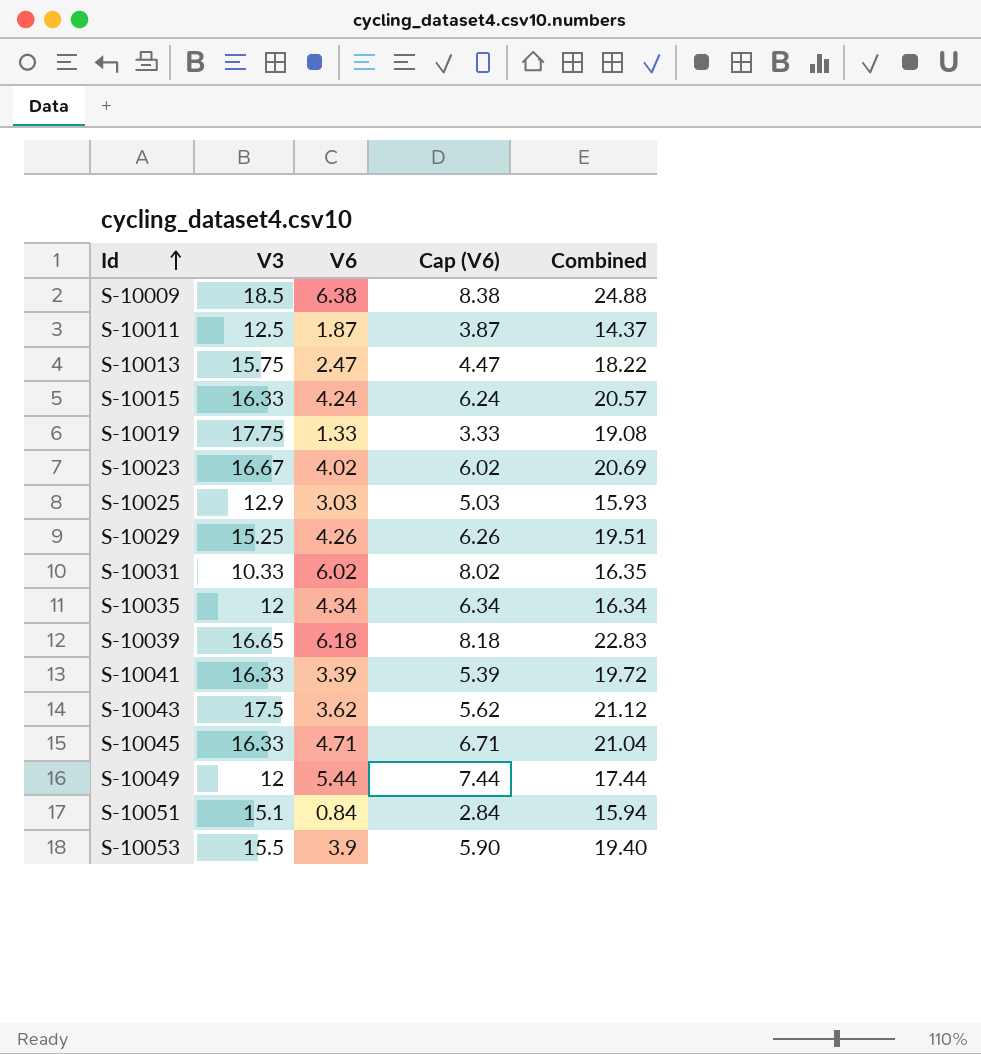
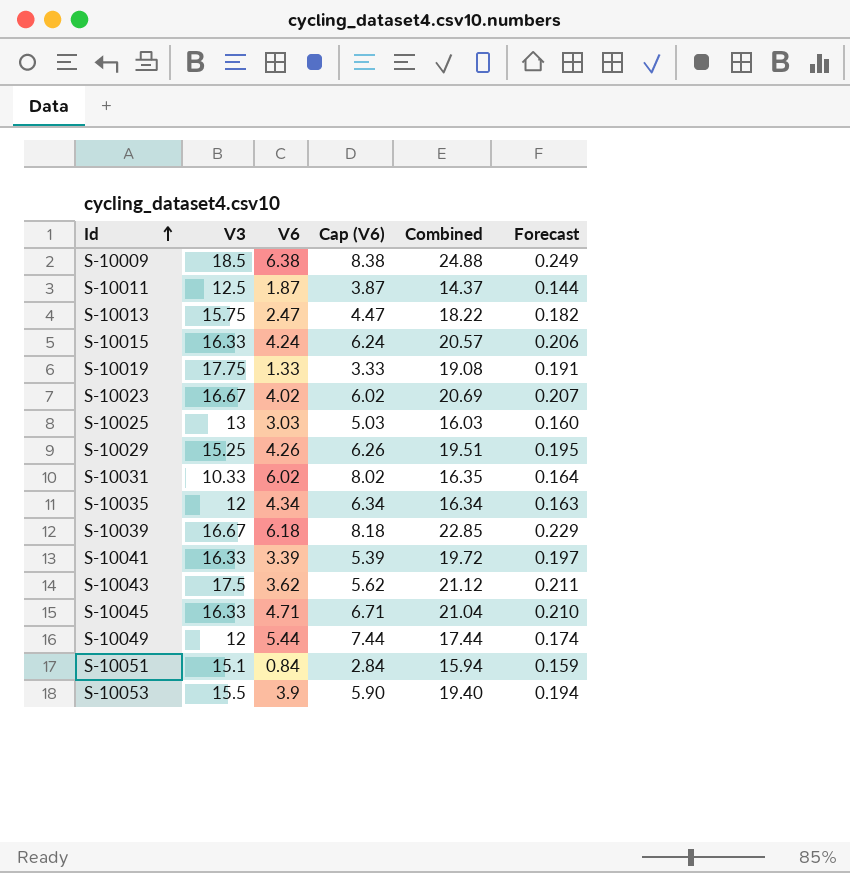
column Forecast | formula: none -> [Combined] * 0.01
S-10025 | V3: 12.9 -> 13
S-10025 | Combined: 15.93 -> 16.03
S-10039 | V3: 16.65 -> 16.67
S-10039 | Combined: 22.83 -> 22.85

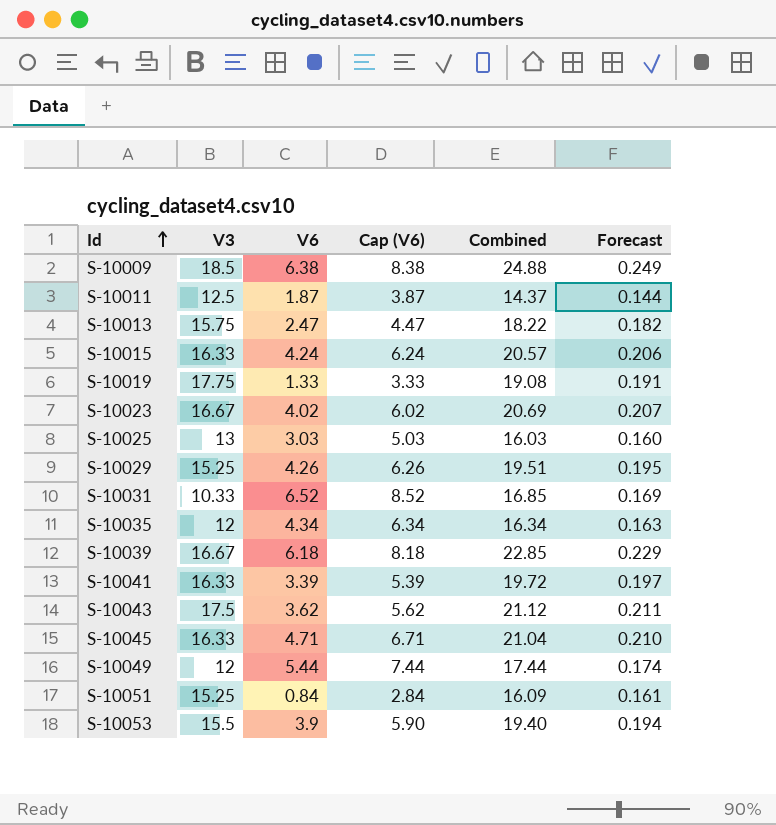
S-10031 | V6: 6.02 -> 6.52
S-10031 | Cap (V6): 8.02 -> 8.52
S-10031 | Combined: 16.35 -> 16.85
S-10031 | Forecast: 0.164 -> 0.169
S-10051 | V3: 15.1 -> 15.25
S-10051 | Combined: 15.94 -> 16.09
S-10051 | Forecast: 0.159 -> 0.161

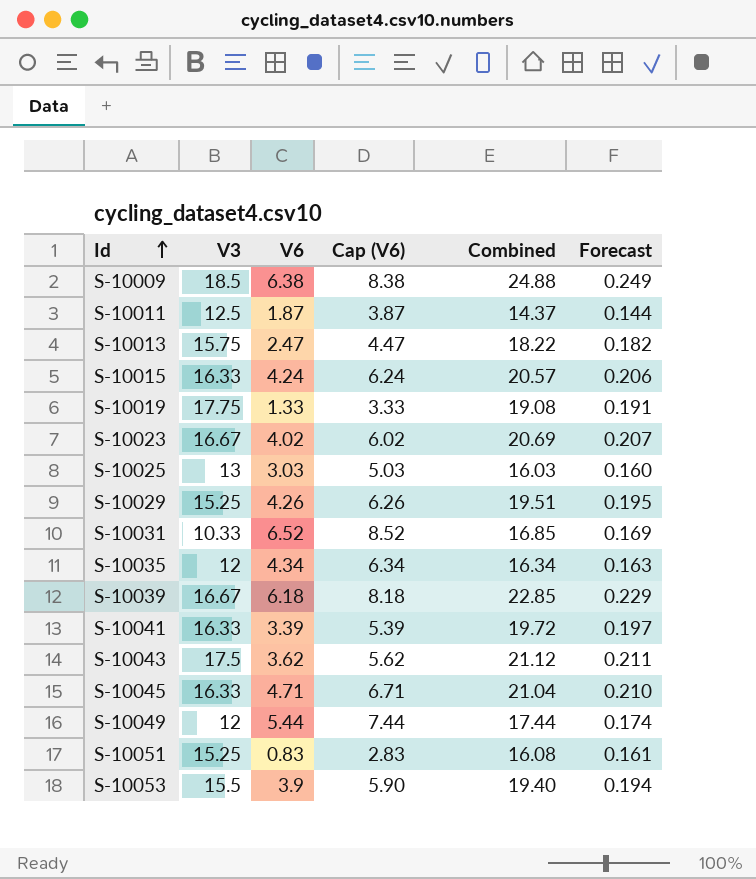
S-10051 | V6: 0.84 -> 0.83
S-10051 | Cap (V6): 2.84 -> 2.83
S-10051 | Combined: 16.09 -> 16.08

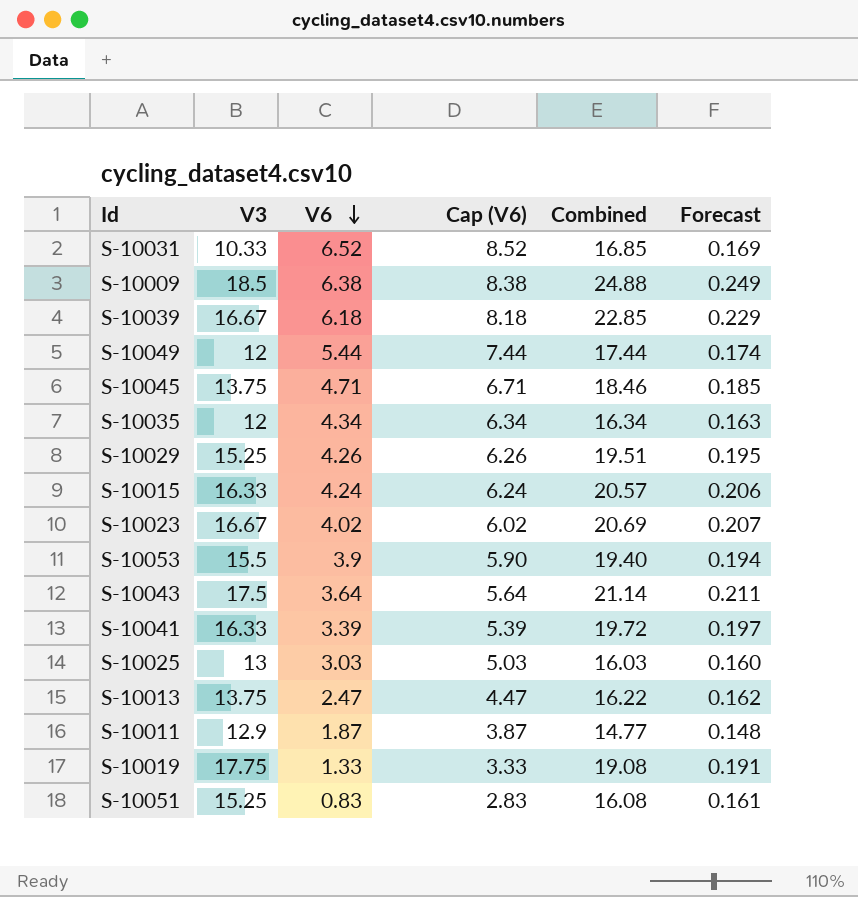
row order: Id ascending -> V6 descending
S-10045 | V3: 16.33 -> 13.75
S-10045 | Combined: 21.04 -> 18.46
S-10045 | Forecast: 0.210 -> 0.185
S-10043 | V6: 3.62 -> 3.64
S-10043 | Cap (V6): 5.62 -> 5.64
S-10043 | Combined: 21.12 -> 21.14
S-10013 | V3: 15.75 -> 13.75
S-10013 | Combined: 18.22 -> 16.22
S-10013 | Forecast: 0.182 -> 0.162
S-10011 | V3: 12.5 -> 12.9
S-10011 | Combined: 14.37 -> 14.77
S-10011 | Forecast: 0.144 -> 0.148

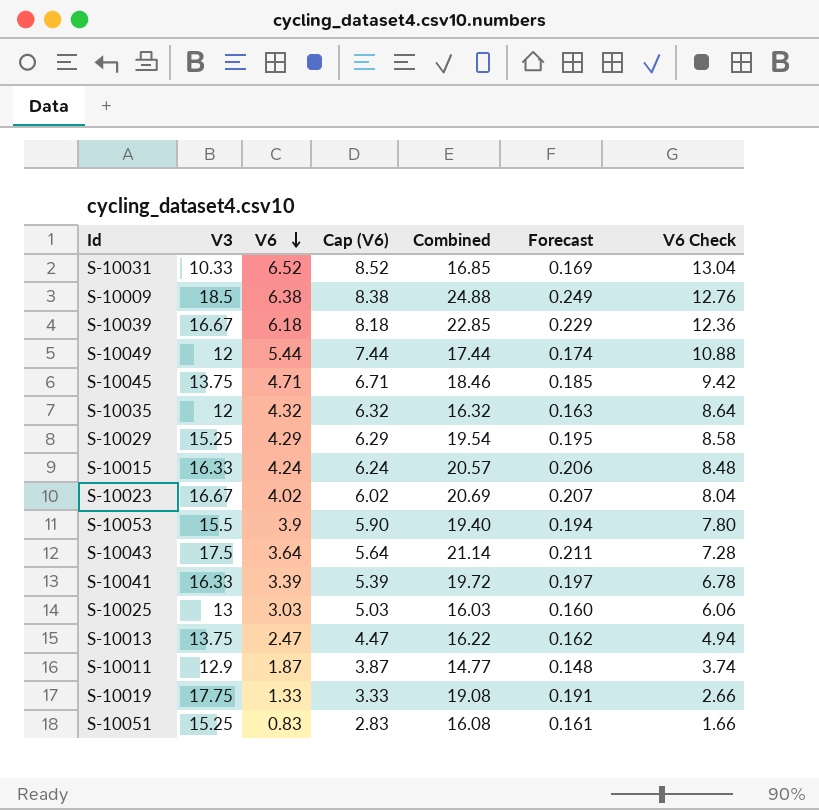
column V6 Check | formula: none -> [V6] * 2
S-10035 | V6: 4.34 -> 4.32
S-10035 | Cap (V6): 6.34 -> 6.32
S-10035 | Combined: 16.34 -> 16.32
S-10029 | V6: 4.26 -> 4.29
S-10029 | Cap (V6): 6.26 -> 6.29
S-10029 | Combined: 19.51 -> 19.54

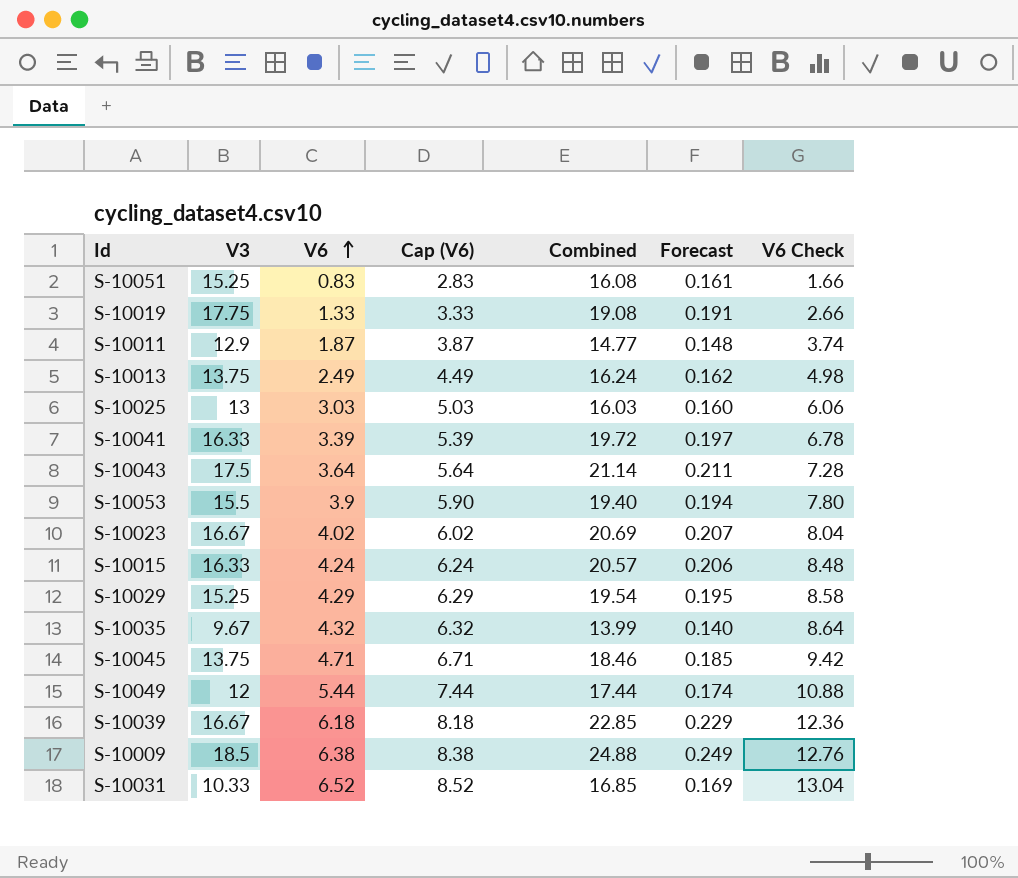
row order: V6 descending -> V6 ascending
S-10013 | V6: 2.47 -> 2.49
S-10013 | Cap (V6): 4.47 -> 4.49
S-10013 | Combined: 16.22 -> 16.24
S-10013 | V6 Check: 4.94 -> 4.98
S-10035 | V3: 12 -> 9.67
S-10035 | Combined: 16.32 -> 13.99
S-10035 | Forecast: 0.163 -> 0.140

